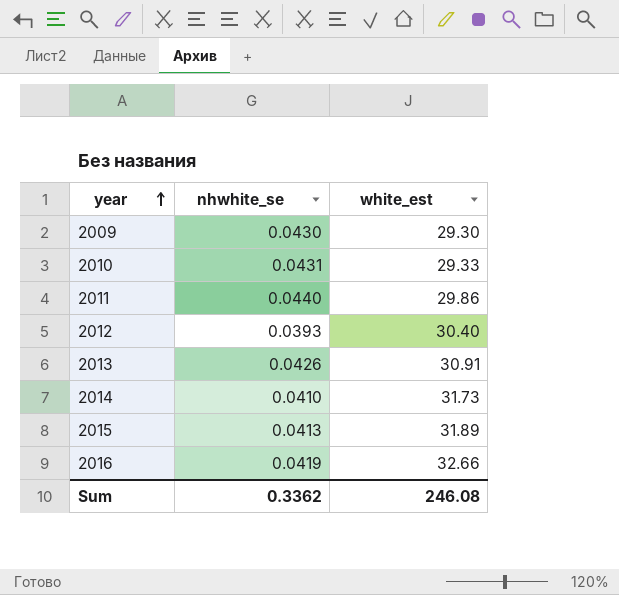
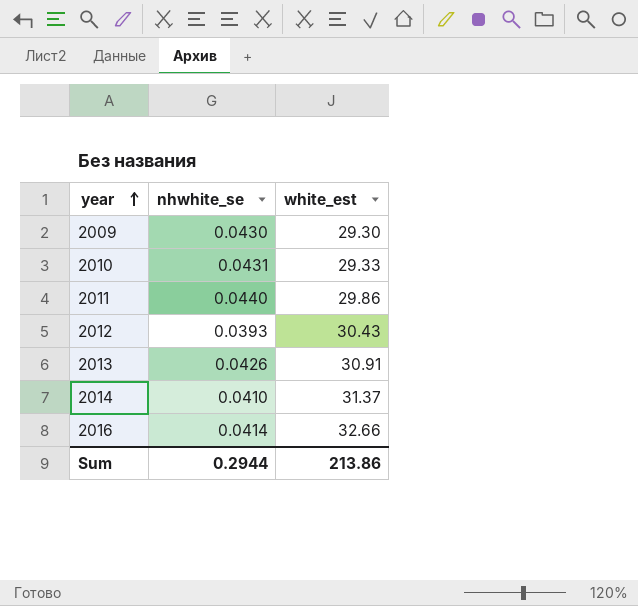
row 2015: 0.0413 | 31.89 -> none
2012 | white_est: 30.40 -> 30.43
2014 | white_est: 31.73 -> 31.37
2016 | nhwhite_se: 0.0419 -> 0.0414
Sum | nhwhite_se: 0.3362 -> 0.2944
Sum | white_est: 246.08 -> 213.86

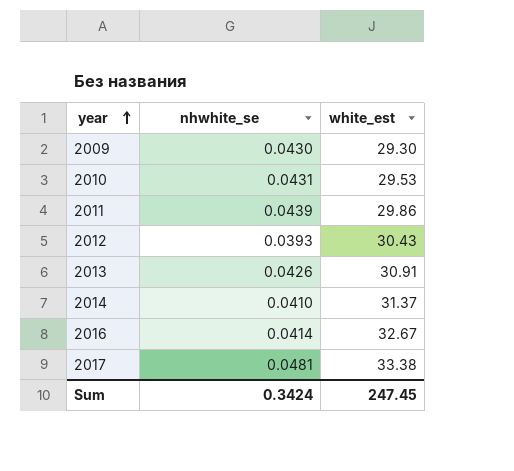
2010 | white_est: 29.33 -> 29.53
2011 | nhwhite_se: 0.0440 -> 0.0439
2016 | white_est: 32.66 -> 32.67
row 2017: none -> 0.0481 | 33.38
Sum | nhwhite_se: 0.2944 -> 0.3424
Sum | white_est: 213.86 -> 247.45

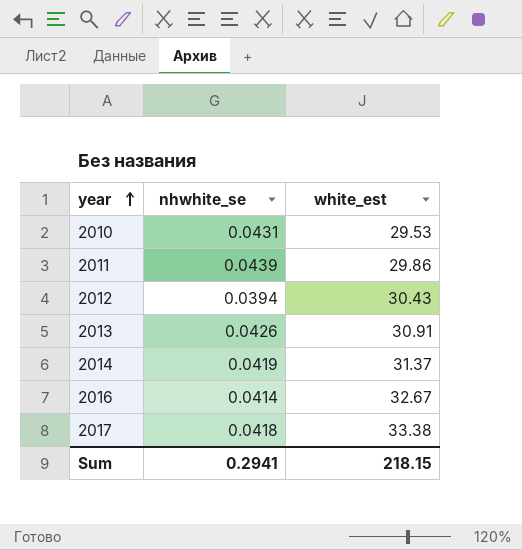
row 2009: 0.0430 | 29.30 -> none
2012 | nhwhite_se: 0.0393 -> 0.0394
2014 | nhwhite_se: 0.0410 -> 0.0419
2017 | nhwhite_se: 0.0481 -> 0.0418
Sum | nhwhite_se: 0.3424 -> 0.2941
Sum | white_est: 247.45 -> 218.15

